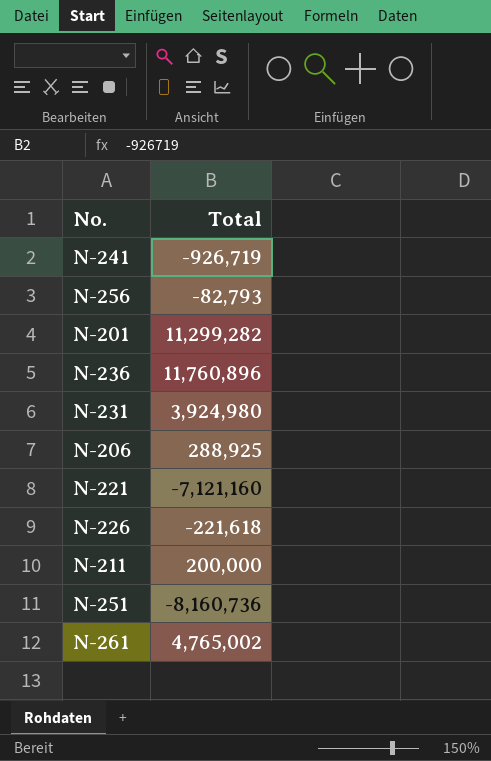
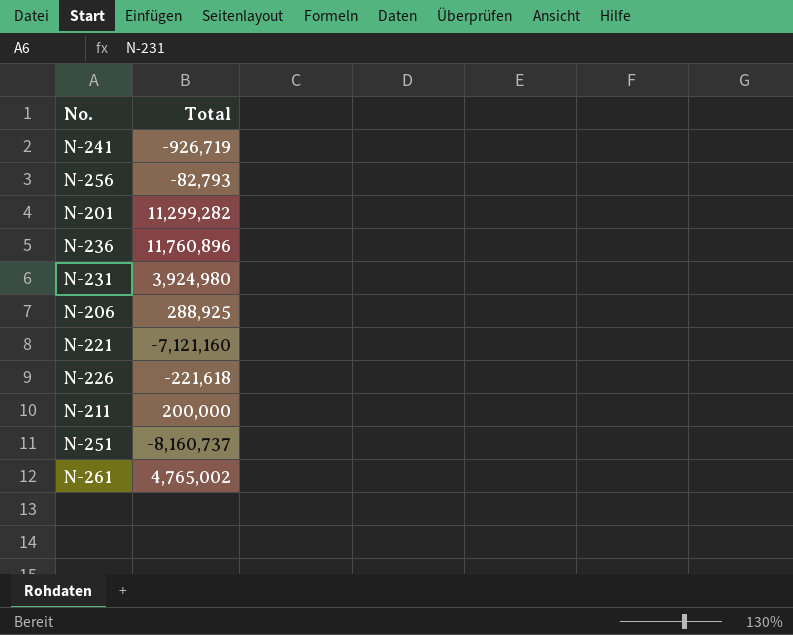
N-251 | Total: -8,160,736 -> -8,160,737

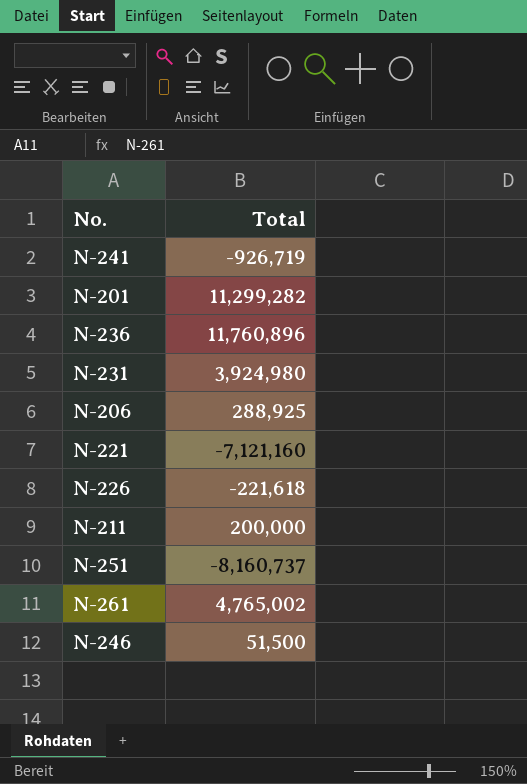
row N-256: -82,793 -> none
row N-246: none -> 51,500

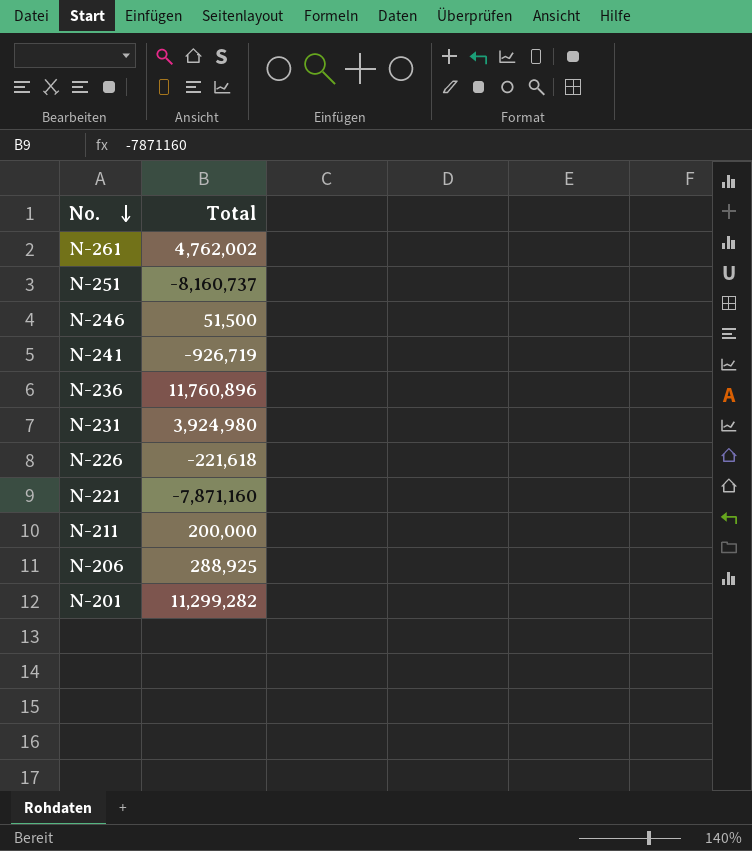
row order: none -> No. descending
N-261 | Total: 4,765,002 -> 4,762,002
N-221 | Total: -7,121,160 -> -7,871,160

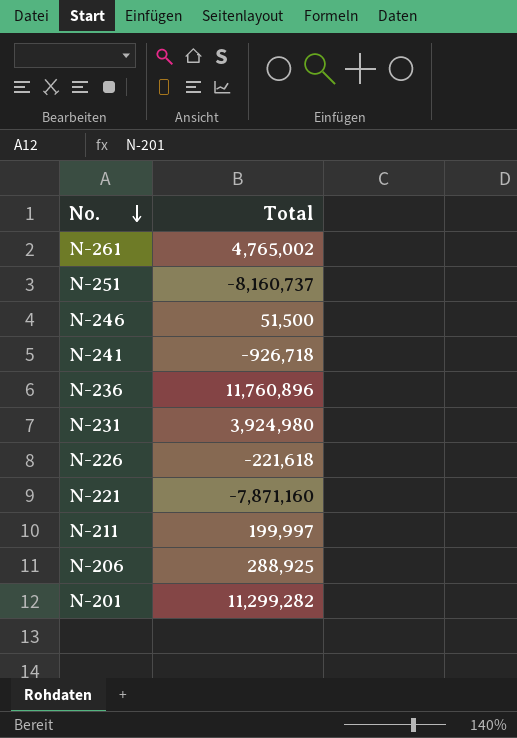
N-261 | Total: 4,762,002 -> 4,765,002
N-241 | Total: -926,719 -> -926,718
N-211 | Total: 200,000 -> 199,997

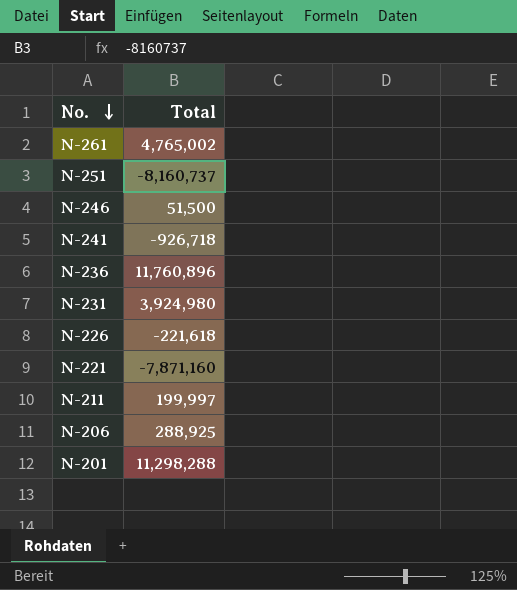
N-201 | Total: 11,299,282 -> 11,298,288

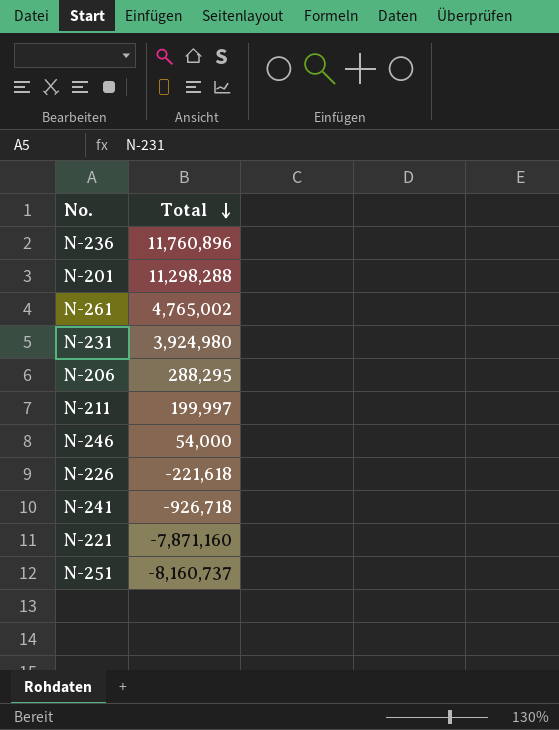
row order: No. descending -> Total descending
N-206 | Total: 288,925 -> 288,295
N-246 | Total: 51,500 -> 54,000

